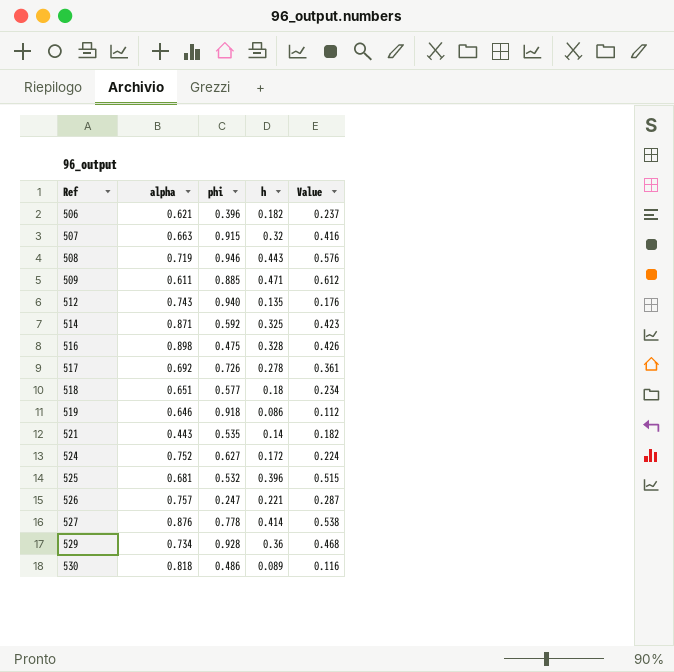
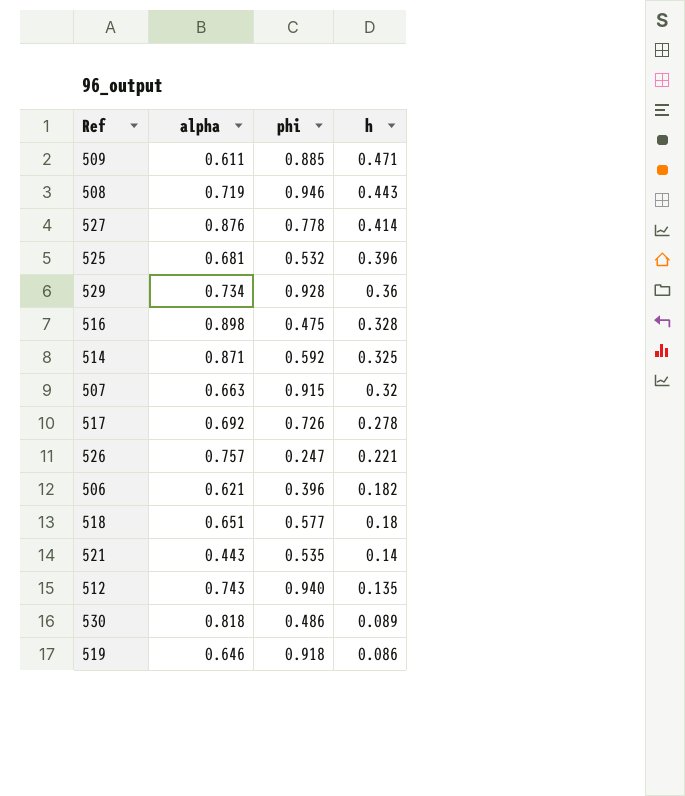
row order: Ref ascending -> h descending
column Value | formula: [h] * 1.3 -> none
row 524: 0.752 | 0.627 | 0.172 | 0.224 -> none

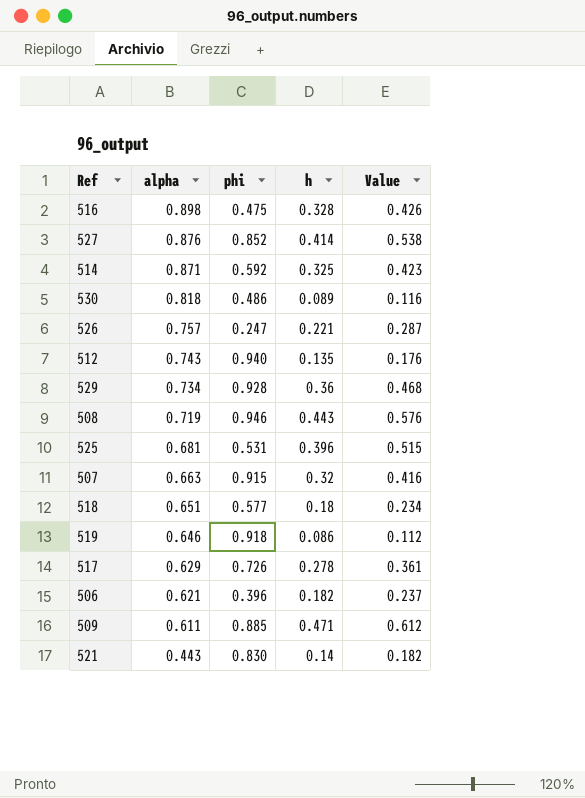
row order: h descending -> alpha descending
column Value | formula: none -> [h] * 1.3
527 | phi: 0.778 -> 0.852
525 | phi: 0.532 -> 0.531
517 | alpha: 0.692 -> 0.629
521 | phi: 0.535 -> 0.830

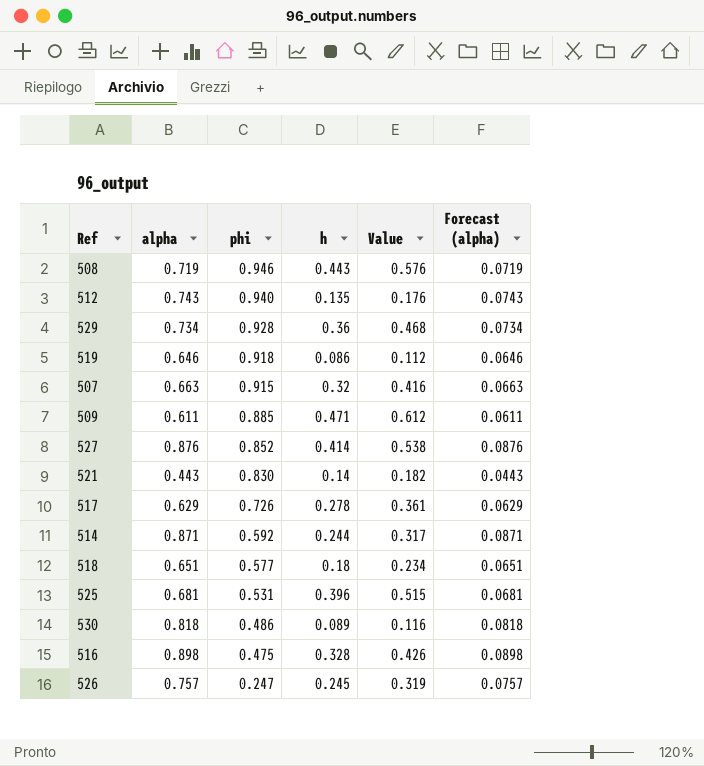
row order: alpha descending -> phi descending
column Forecast (alpha) | formula: none -> [alpha] * 0.1
row 506: 0.621 | 0.396 | 0.182 | 0.237 -> none
514 | h: 0.325 -> 0.244
514 | Value: 0.423 -> 0.317
526 | h: 0.221 -> 0.245
526 | Value: 0.287 -> 0.319

